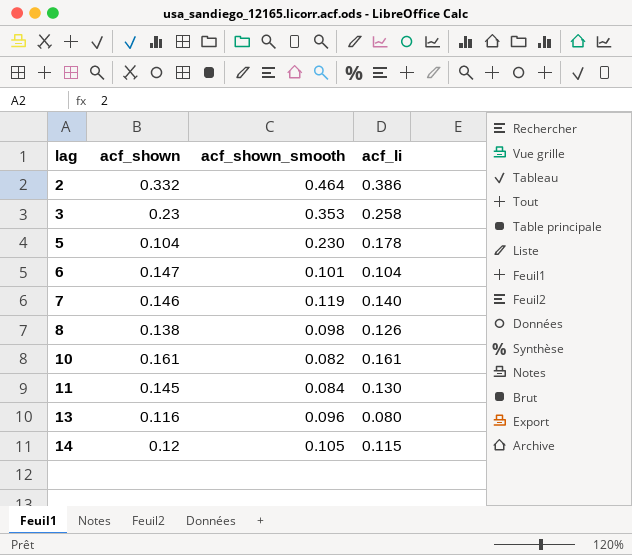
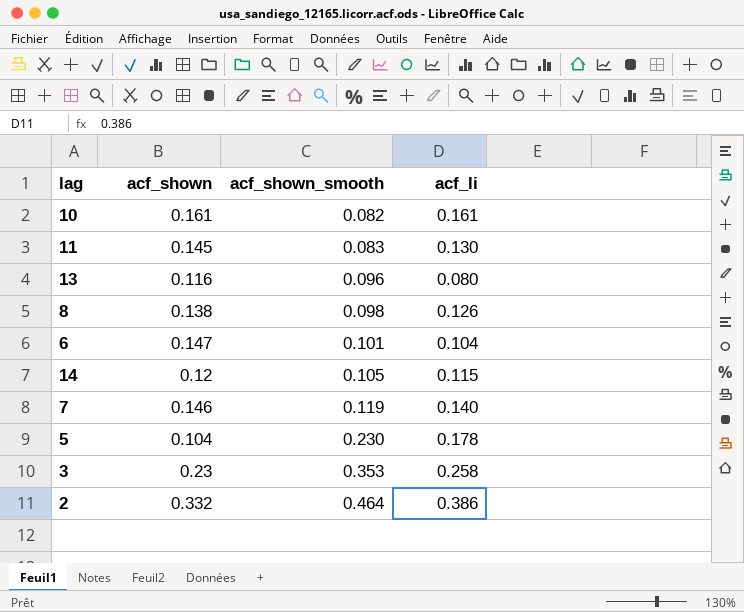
row order: lag ascending -> acf_shown_smooth ascending
11 | acf_shown_smooth: 0.084 -> 0.083

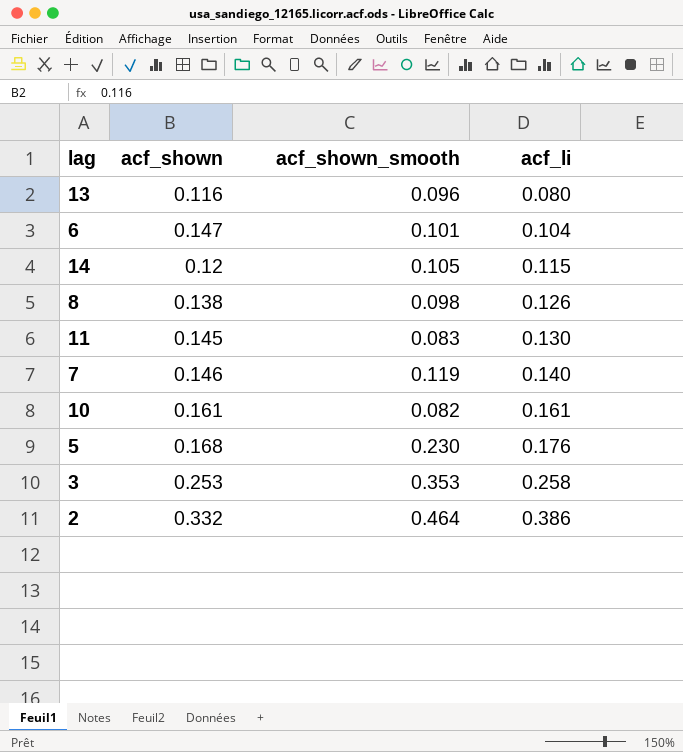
row order: acf_shown_smooth ascending -> acf_li ascending
5 | acf_shown: 0.104 -> 0.168
5 | acf_li: 0.178 -> 0.176
3 | acf_shown: 0.23 -> 0.253

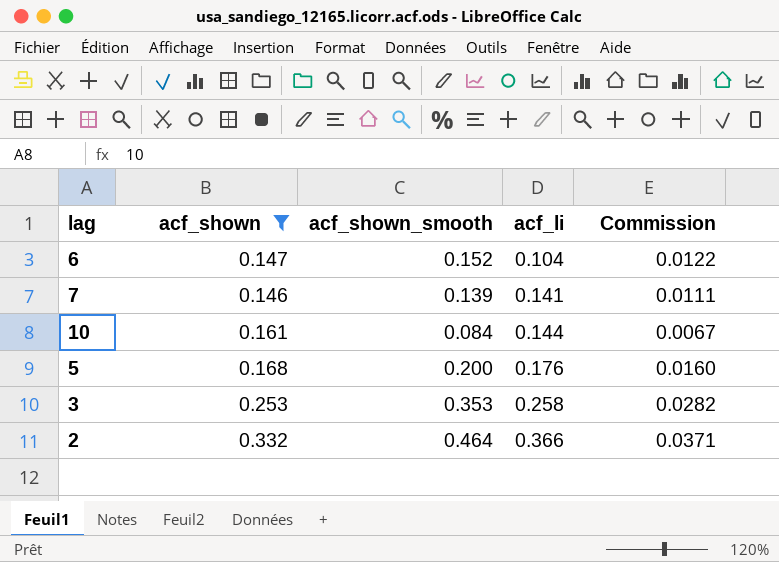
filter: none -> acf_shown >= 0.146
column Commission | formula: none -> [acf_shown_smooth] * 0.08
6 | acf_shown_smooth: 0.101 -> 0.152
7 | acf_shown_smooth: 0.119 -> 0.139
7 | acf_li: 0.140 -> 0.141
10 | acf_shown_smooth: 0.082 -> 0.084
10 | acf_li: 0.161 -> 0.144
5 | acf_shown_smooth: 0.230 -> 0.200
2 | acf_li: 0.386 -> 0.366

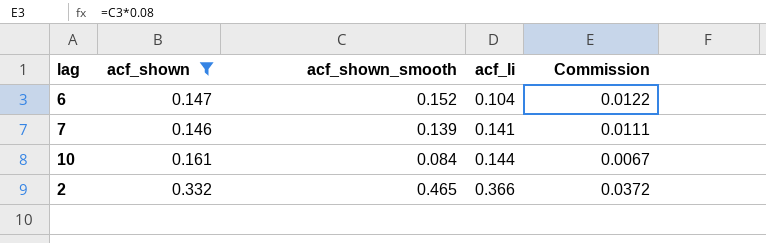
row 5: 0.168 | 0.200 | 0.176 | 0.0160 -> none
row 3: 0.253 | 0.353 | 0.258 | 0.0282 -> none
2 | acf_shown_smooth: 0.464 -> 0.465
2 | Commission: 0.0371 -> 0.0372

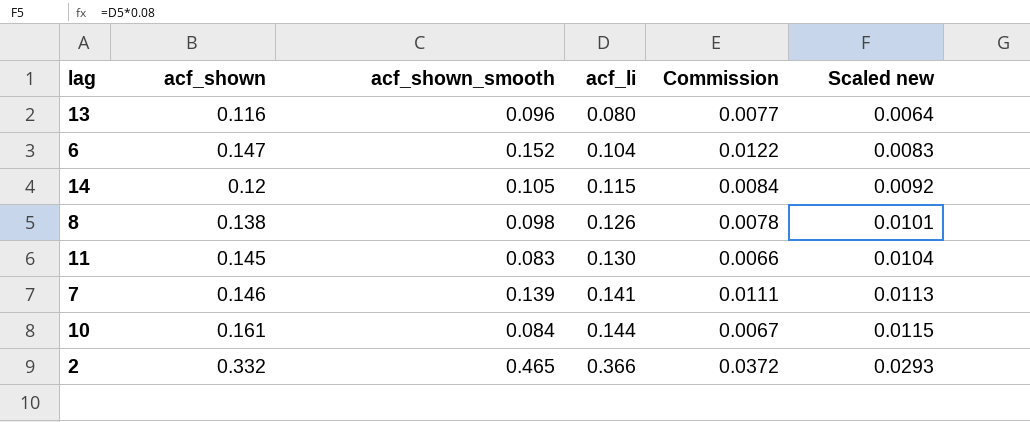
filter: acf_shown >= 0.146 -> none
column Scaled new | formula: none -> [acf_li] * 0.08

